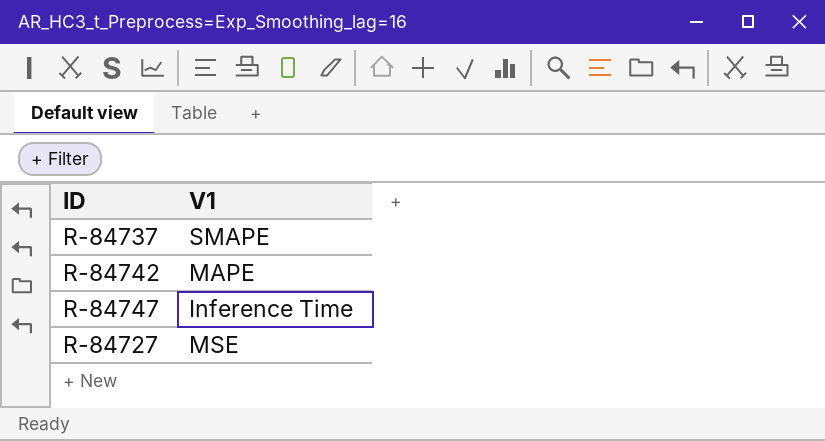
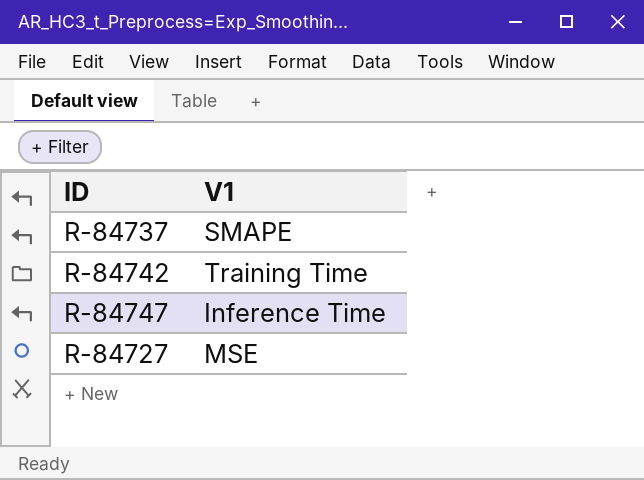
R-84742 | V1: MAPE -> Training Time

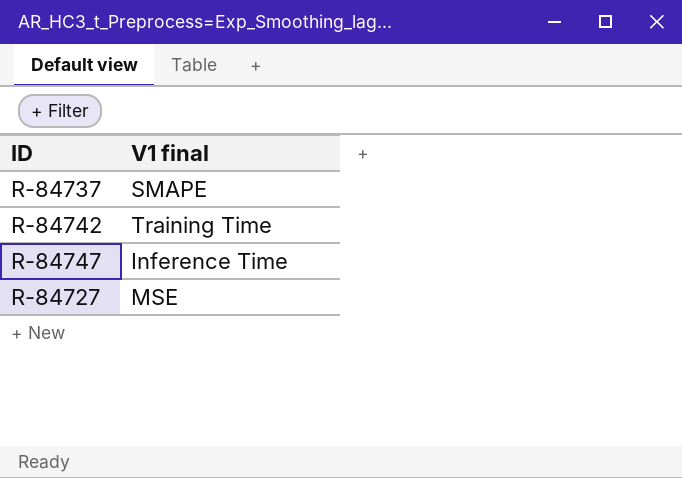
column name: V1 -> V1 final

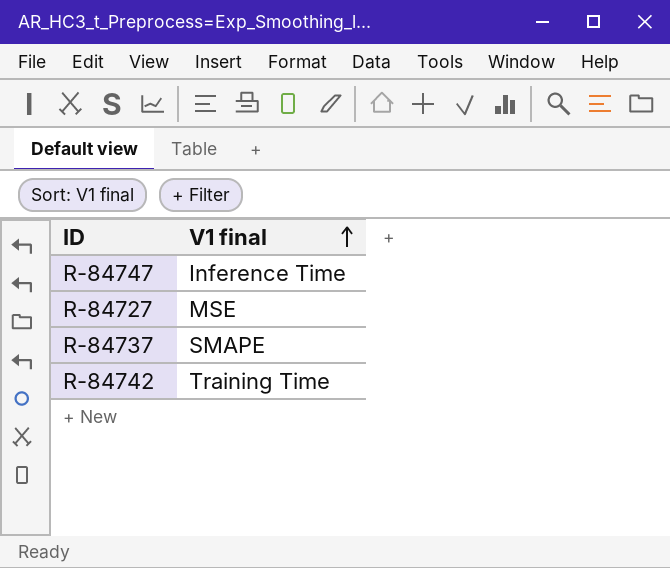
row order: none -> V1 final ascending

